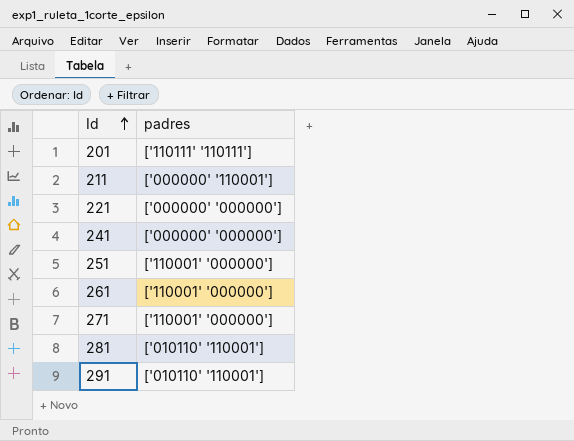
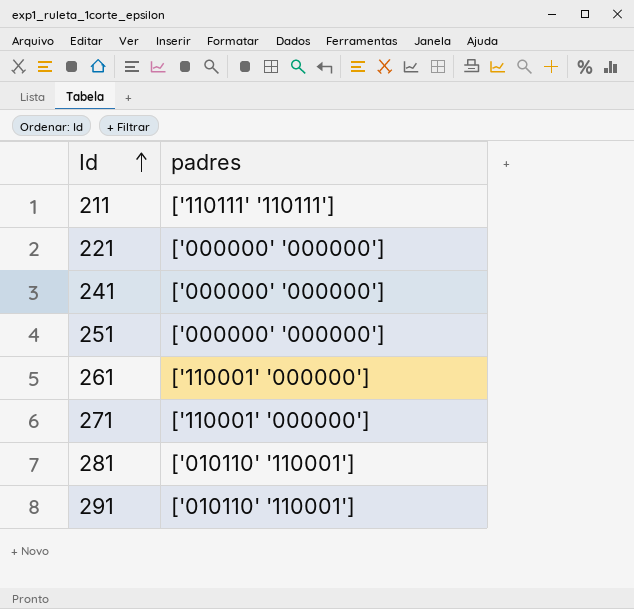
row 201: ['110111' '110111'] -> none
211 | padres: ['000000' '110001'] -> ['110111' '110111']
251 | padres: ['110001' '000000'] -> ['000000' '000000']

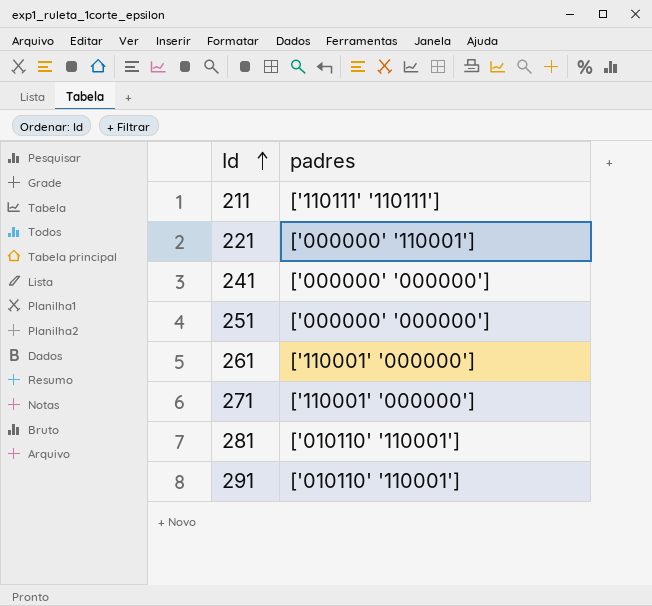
221 | padres: ['000000' '000000'] -> ['000000' '110001']

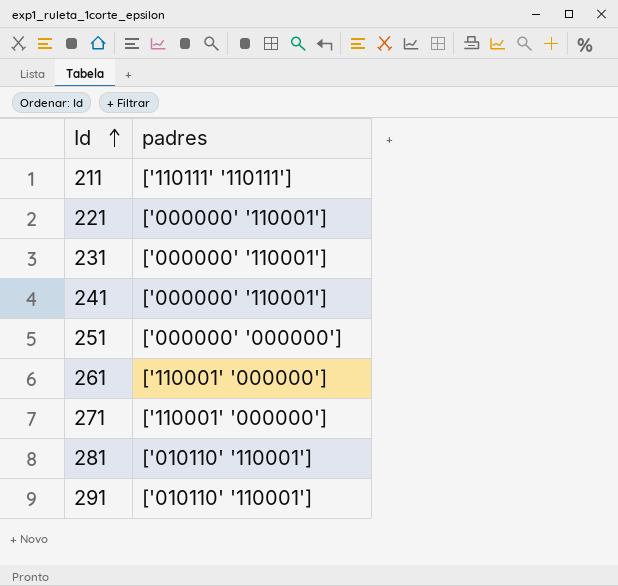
row 231: none -> ['000000' '110001']
241 | padres: ['000000' '000000'] -> ['000000' '110001']

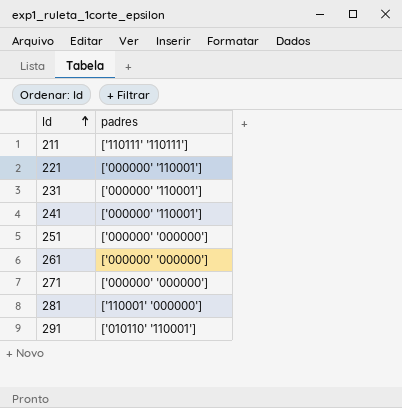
261 | padres: ['110001' '000000'] -> ['000000' '000000']
271 | padres: ['110001' '000000'] -> ['000000' '000000']
281 | padres: ['010110' '110001'] -> ['110001' '000000']

